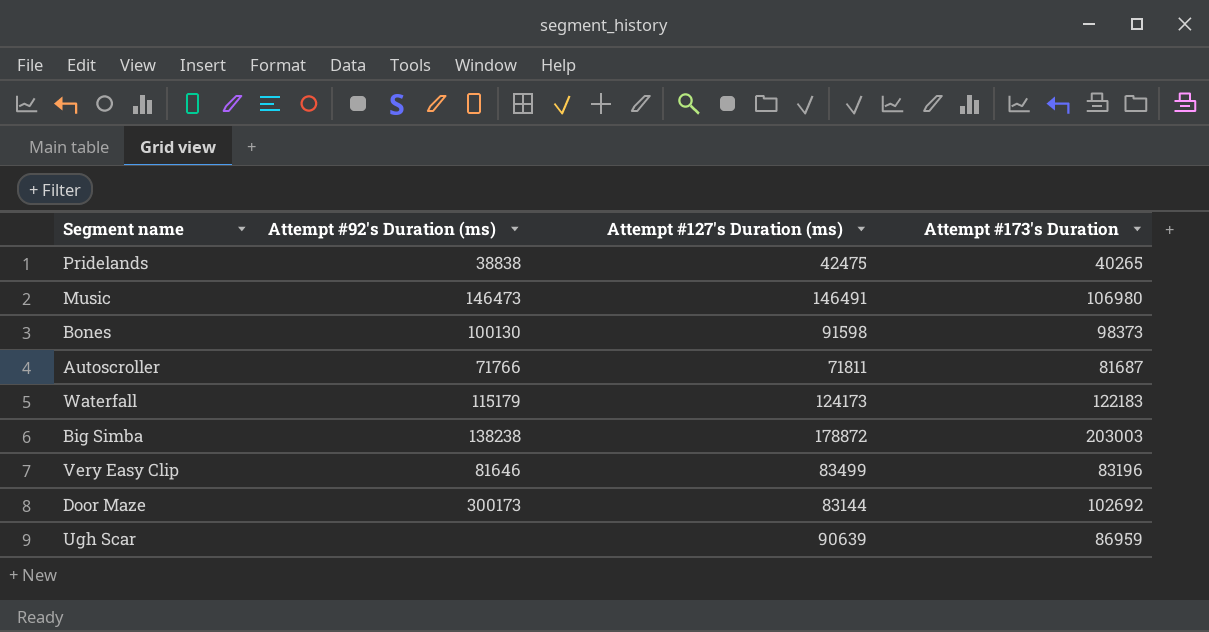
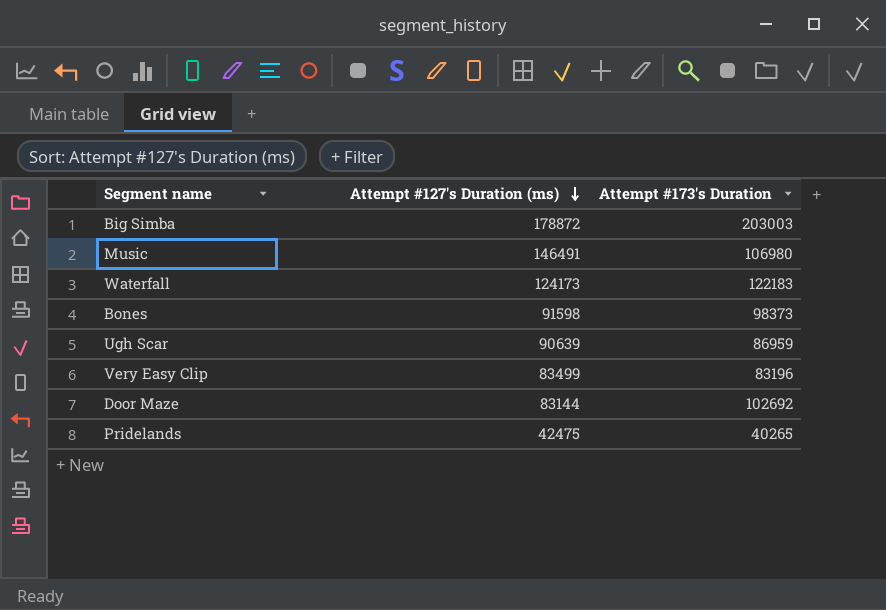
row order: none -> Attempt #127's Duration (ms) descending
column Attempt #92's Duration (ms) | position: 2 -> none
row Autoscroller: 71766 | 71811 | 81687 -> none

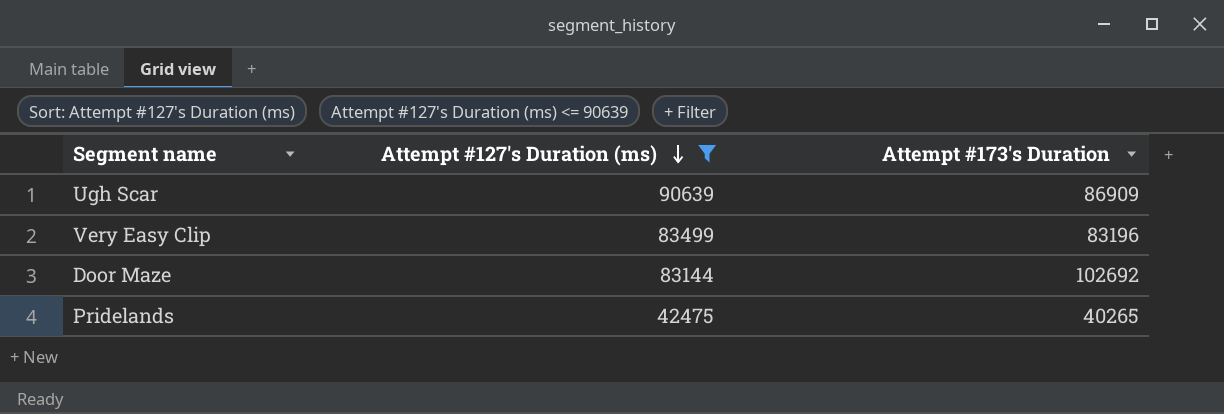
filter: none -> Attempt #127's Duration (ms) <= 90639
Ugh Scar | Attempt #173's Duration: 86959 -> 86909

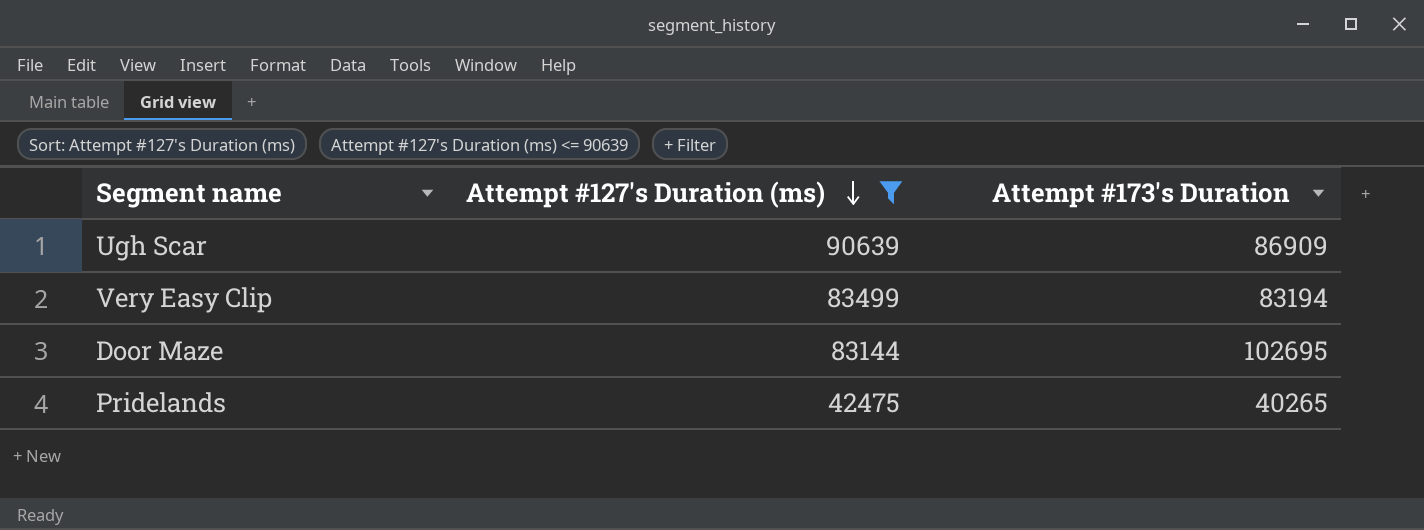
Very Easy Clip | Attempt #173's Duration: 83196 -> 83194
Door Maze | Attempt #173's Duration: 102692 -> 102695

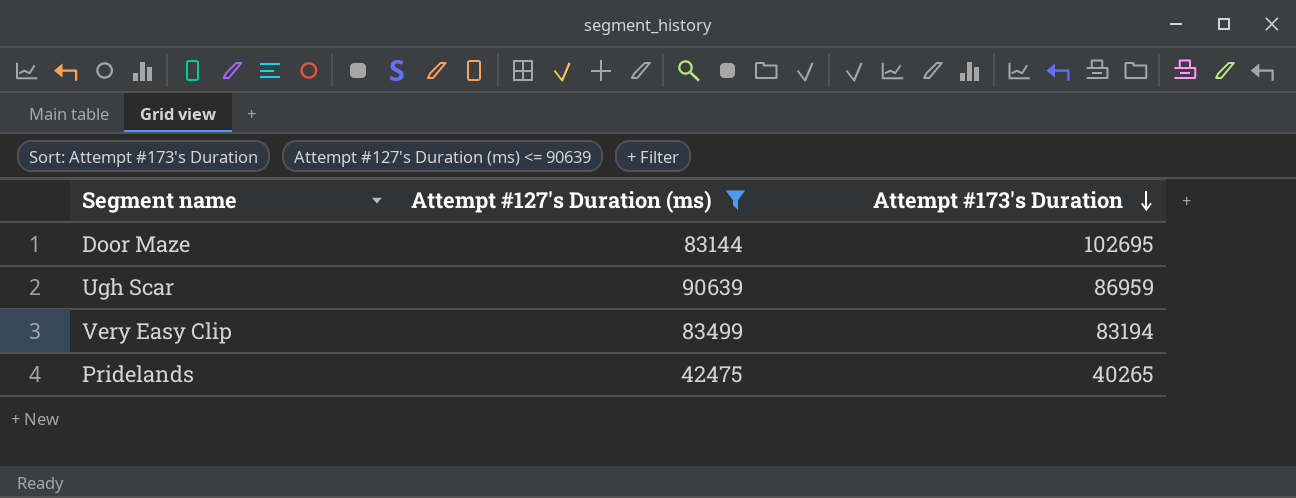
row order: Attempt #127's Duration (ms) descending -> Attempt #173's Duration descending
Ugh Scar | Attempt #173's Duration: 86909 -> 86959

